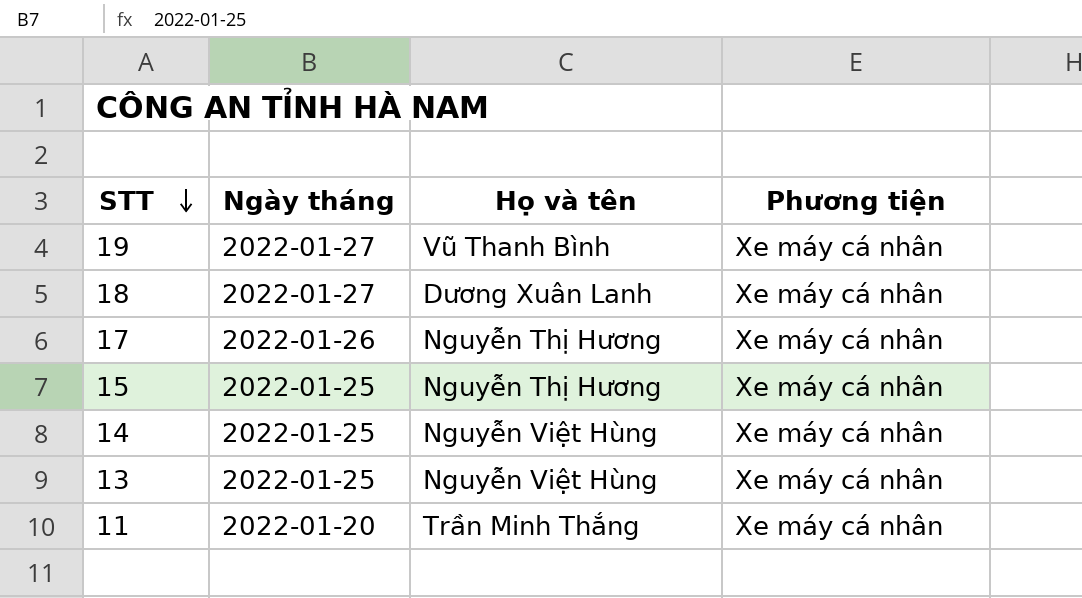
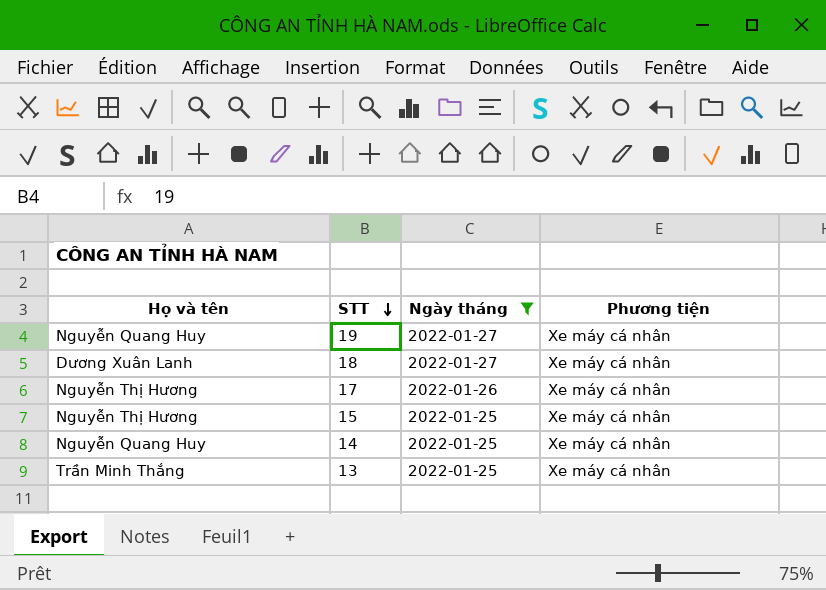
filter: none -> Ngày tháng != 2022-01-20
column Họ và tên | position: 3 -> 1
19 | Họ và tên: Vũ Thanh Bình -> Nguyễn Quang Huy
14 | Họ và tên: Nguyễn Việt Hùng -> Nguyễn Quang Huy
13 | Họ và tên: Nguyễn Việt Hùng -> Trần Minh Thắng

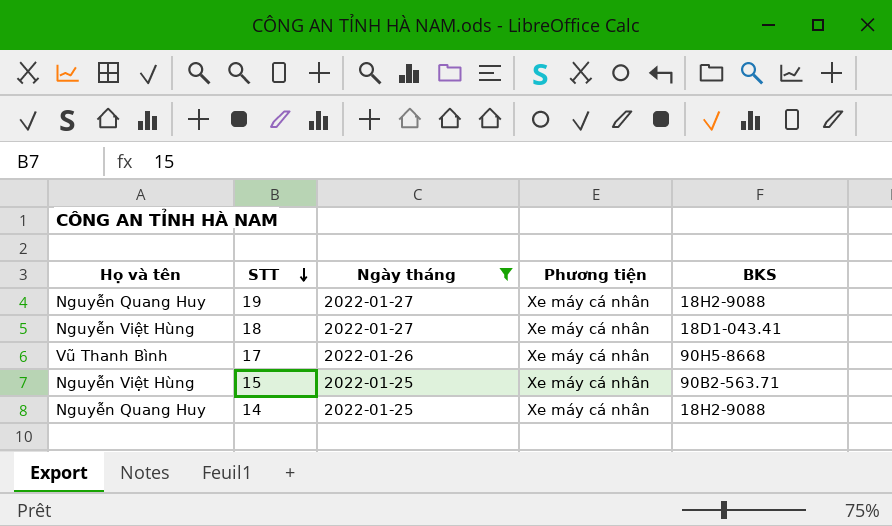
column BKS | position: none -> 5
row 13: Trần Minh Thắng | 2022-01-25 | Xe máy cá nhân -> none
18 | Họ và tên: Dương Xuân Lanh -> Nguyễn Việt Hùng
17 | Họ và tên: Nguyễn Thị Hương -> Vũ Thanh Bình
15 | Họ và tên: Nguyễn Thị Hương -> Nguyễn Việt Hùng

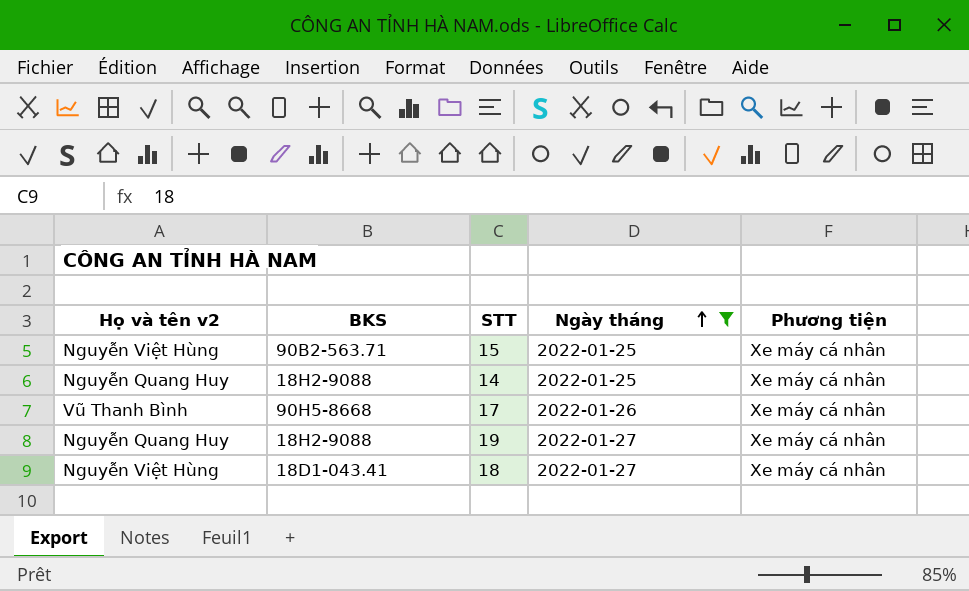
row order: STT descending -> Ngày tháng ascending
column name: Họ và tên -> Họ và tên v2
column BKS | position: 5 -> 2

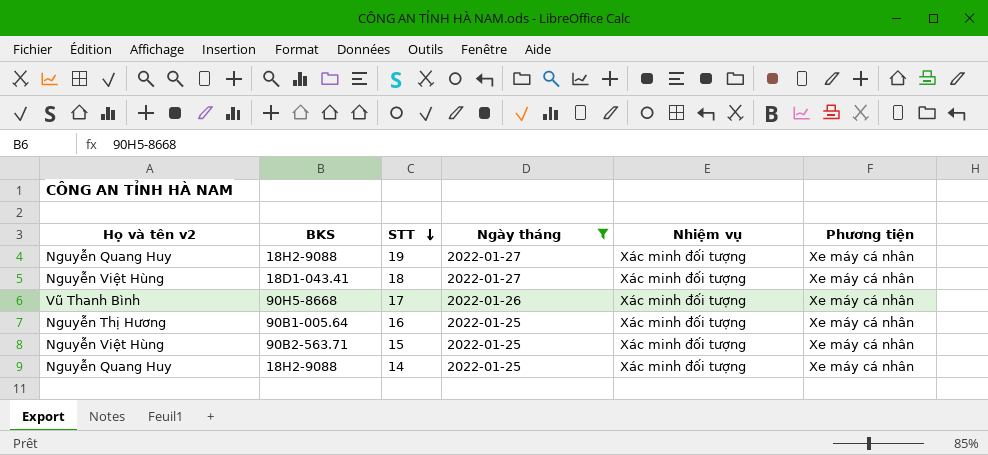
row order: Ngày tháng ascending -> STT descending
column Nhiệm vụ | position: none -> 5
row 16: none -> Nguyễn Thị Hương | 90B1-005.64 | 2022-01-25 | Xác minh đối tượng | Xe máy cá nhân

